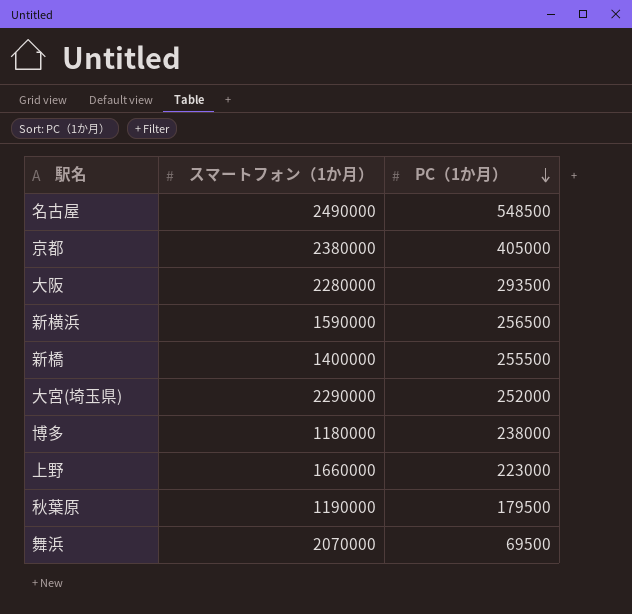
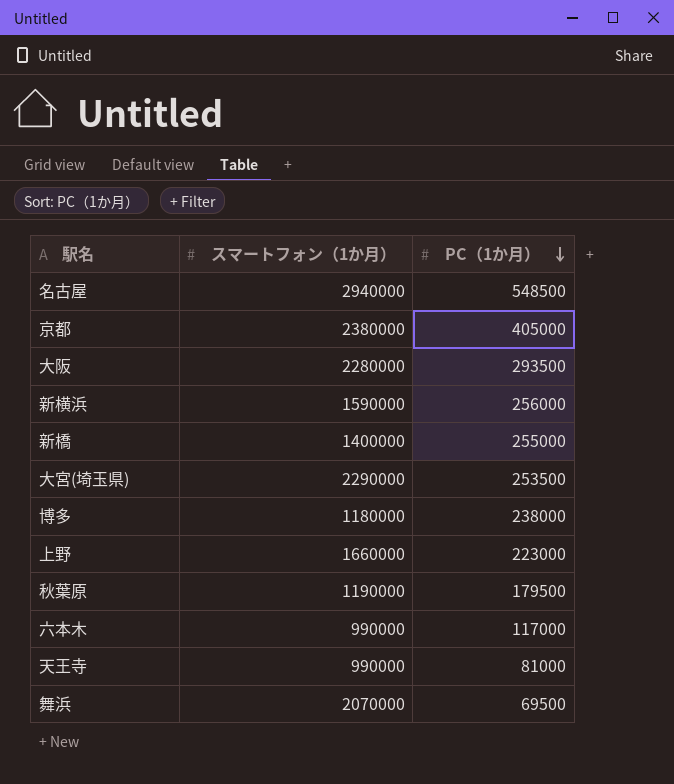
名古屋 | スマートフォン（1か月）: 2490000 -> 2940000
新横浜 | PC（1か月）: 256500 -> 256000
新橋 | PC（1か月）: 255500 -> 255000
大宮(埼玉県) | PC（1か月）: 252000 -> 253500
row 六本木: none -> 990000 | 117000
row 天王寺: none -> 990000 | 81000

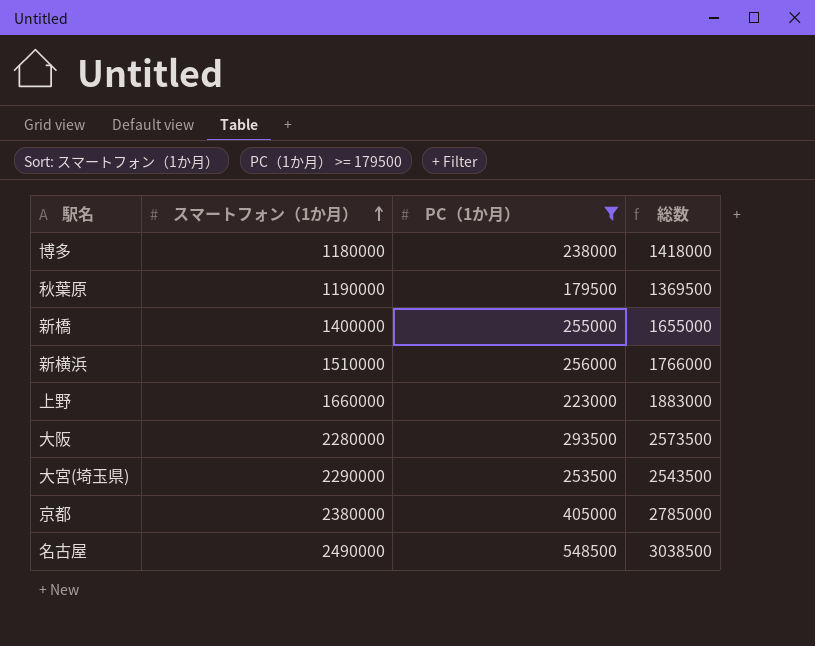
filter: none -> PC（1か月） >= 179500
row order: PC（1か月） descending -> スマートフォン（1か月） ascending
column 総数 | formula: none -> [スマートフォン（1か月）] + [PC（1か月）]
新横浜 | スマートフォン（1か月）: 1590000 -> 1510000
名古屋 | スマートフォン（1か月）: 2940000 -> 2490000

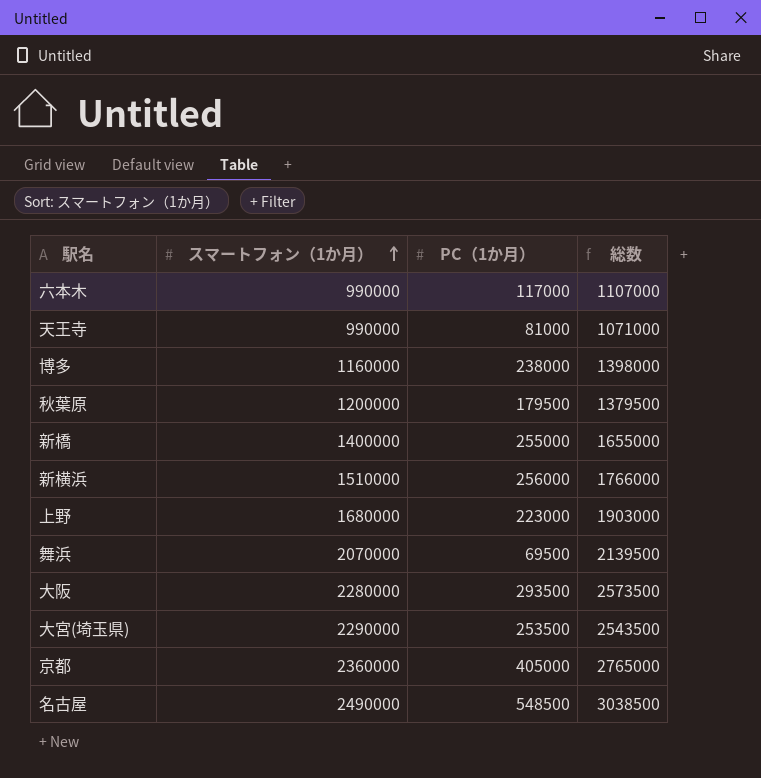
filter: PC（1か月） >= 179500 -> none
博多 | スマートフォン（1か月）: 1180000 -> 1160000
博多 | 総数: 1418000 -> 1398000
秋葉原 | スマートフォン（1か月）: 1190000 -> 1200000
秋葉原 | 総数: 1369500 -> 1379500
上野 | スマートフォン（1か月）: 1660000 -> 1680000
上野 | 総数: 1883000 -> 1903000
京都 | スマートフォン（1か月）: 2380000 -> 2360000
京都 | 総数: 2785000 -> 2765000

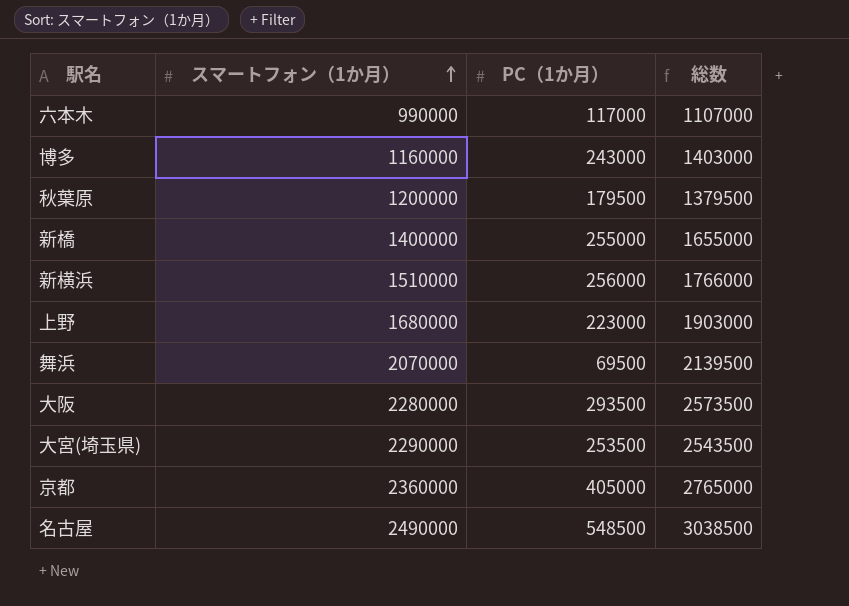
row 天王寺: 990000 | 81000 | 1071000 -> none
博多 | PC（1か月）: 238000 -> 243000
博多 | 総数: 1398000 -> 1403000

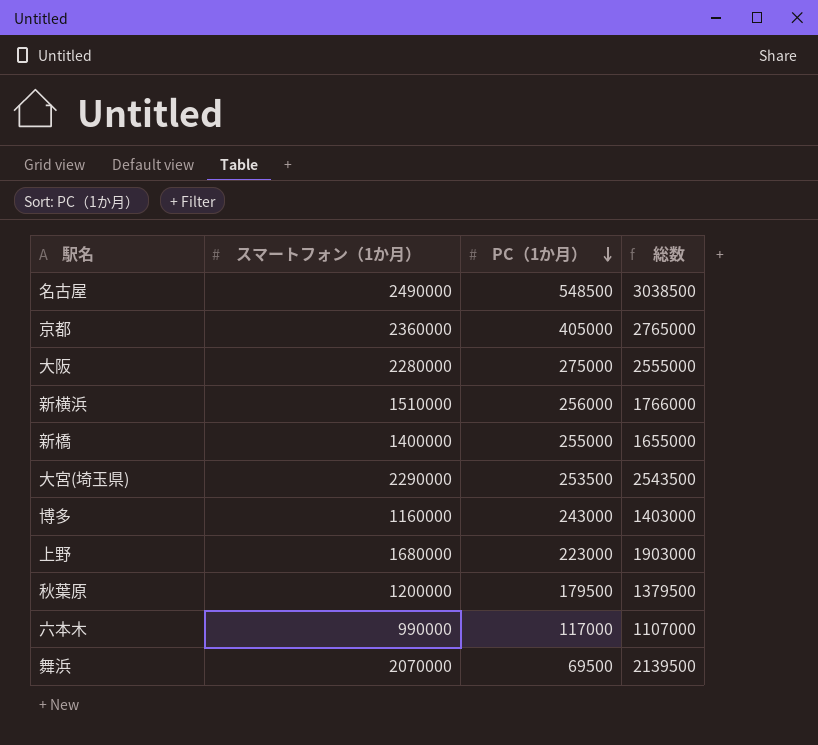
row order: スマートフォン（1か月） ascending -> PC（1か月） descending
大阪 | PC（1か月）: 293500 -> 275000
大阪 | 総数: 2573500 -> 2555000

